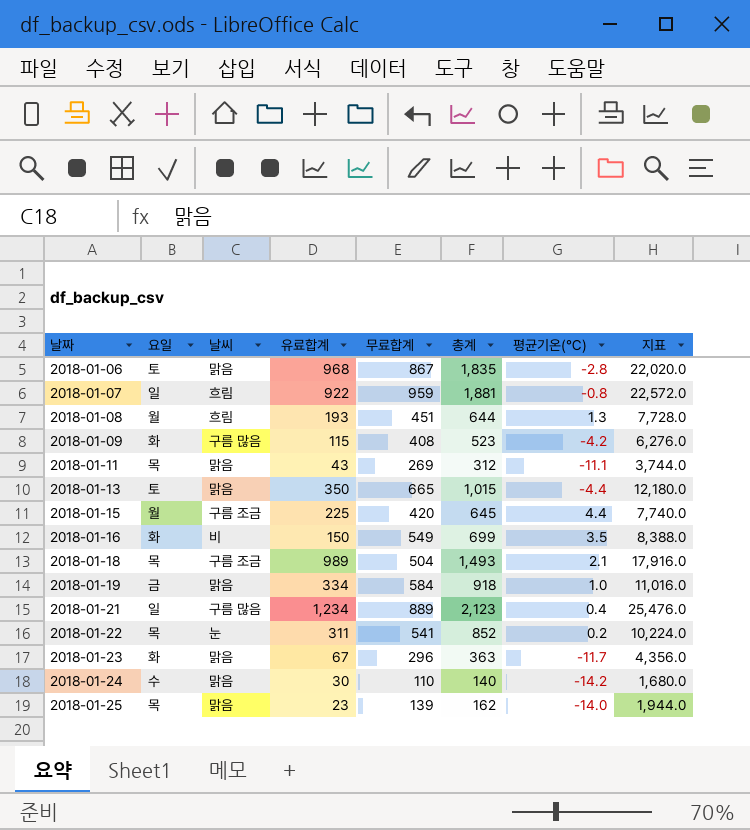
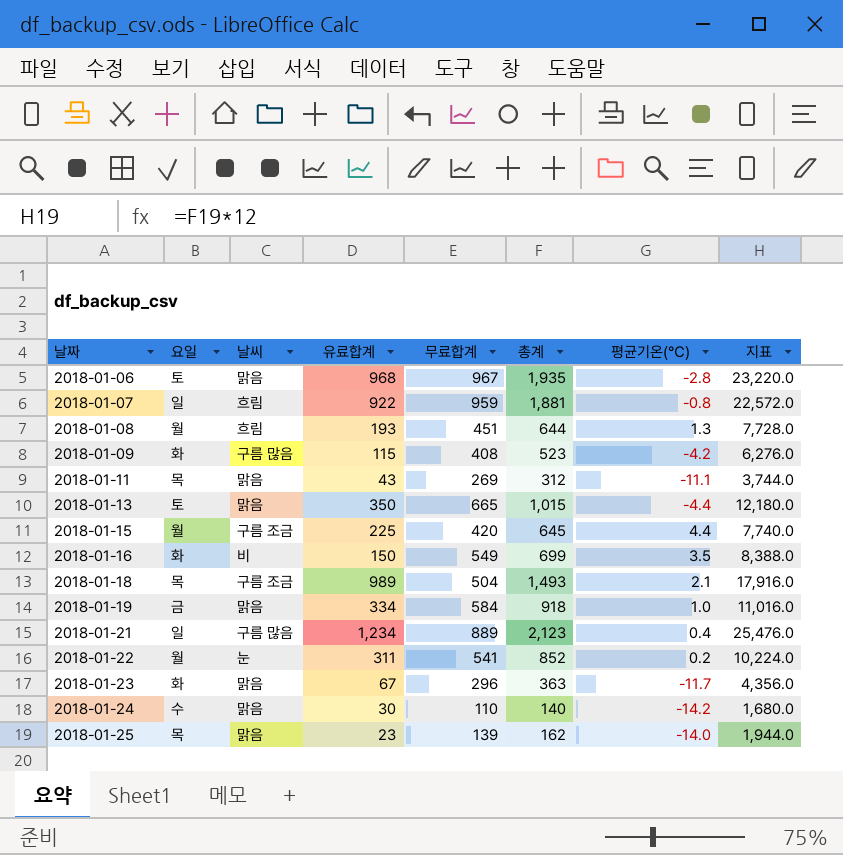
2018-01-06 | 무료합계: 867 -> 967
2018-01-06 | 총계: 1,835 -> 1,935
2018-01-06 | 지표: 22,020.0 -> 23,220.0
2018-01-22 | 요일: 목 -> 월

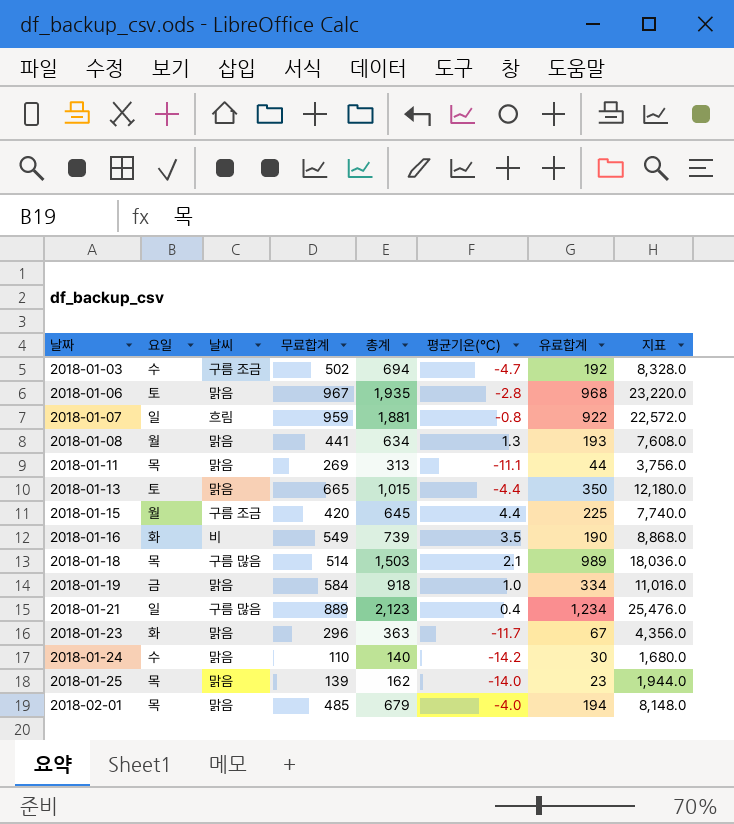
column 유료합계 | position: 4 -> 7
row 2018-01-09: 화 | 구름 많음 | 115 | 408 | 523 | -4.2 | 6,276.0 -> none
row 2018-01-22: 월 | 눈 | 311 | 541 | 852 | 0.2 | 10,224.0 -> none
row 2018-01-03: none -> 수 | 구름 조금 | 502 | 694 | -4.7 | 192 | 8,328.0
2018-01-08 | 날씨: 흐림 -> 맑음
2018-01-08 | 무료합계: 451 -> 441
2018-01-08 | 총계: 644 -> 634
2018-01-08 | 지표: 7,728.0 -> 7,608.0
2018-01-11 | 총계: 312 -> 313
2018-01-11 | 유료합계: 43 -> 44
2018-01-11 | 지표: 3,744.0 -> 3,756.0
2018-01-16 | 총계: 699 -> 739
2018-01-16 | 유료합계: 150 -> 190
2018-01-16 | 지표: 8,388.0 -> 8,868.0
2018-01-18 | 날씨: 구름 조금 -> 구름 많음
2018-01-18 | 무료합계: 504 -> 514
2018-01-18 | 총계: 1,493 -> 1,503
2018-01-18 | 지표: 17,916.0 -> 18,036.0
row 2018-02-01: none -> 목 | 맑음 | 485 | 679 | -4.0 | 194 | 8,148.0

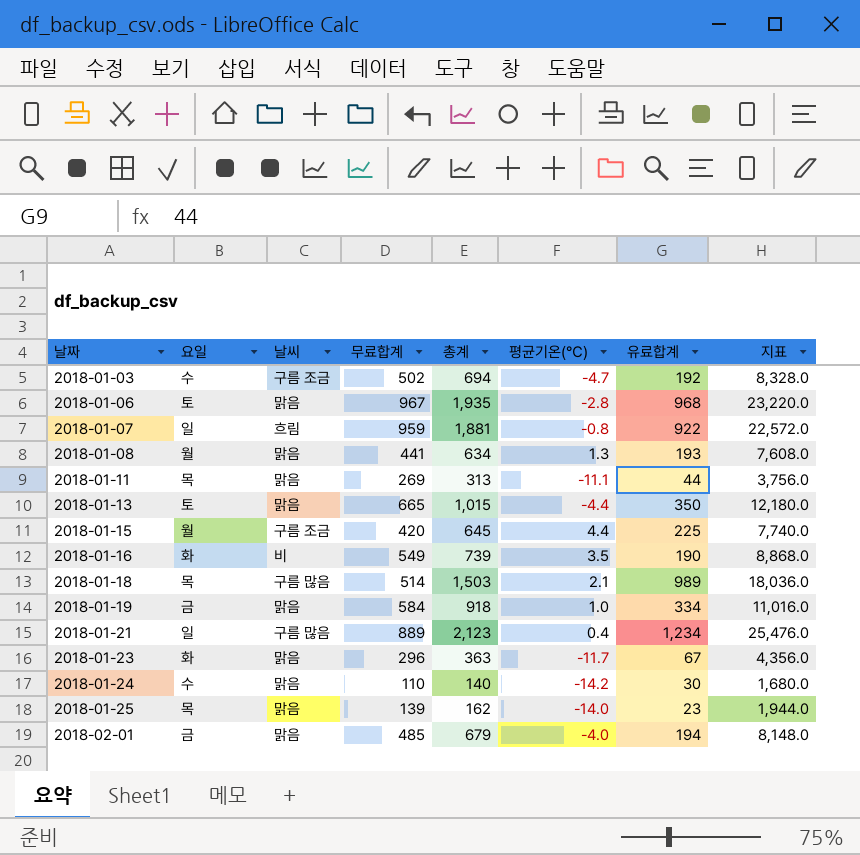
2018-02-01 | 요일: 목 -> 금

